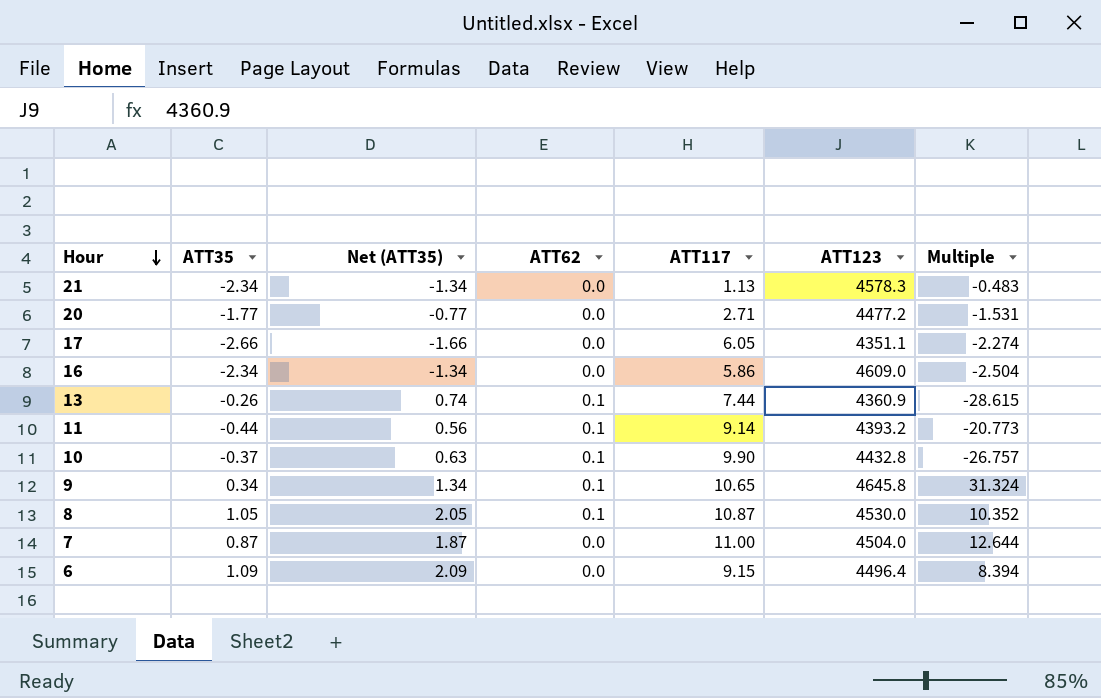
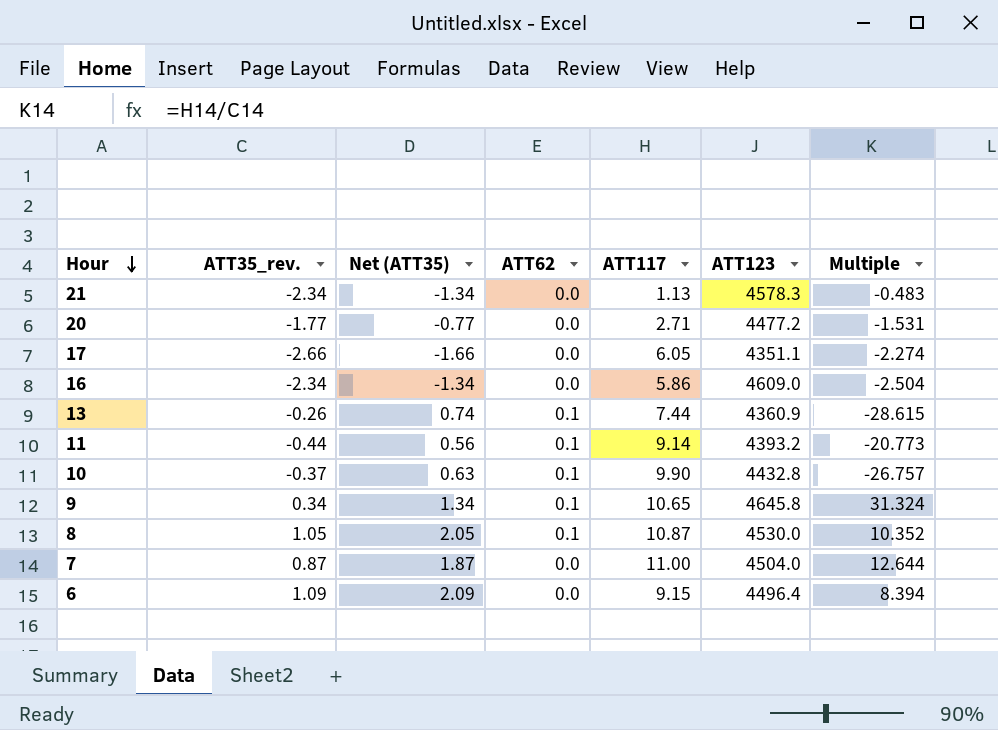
column name: ATT35 -> ATT35_rev.

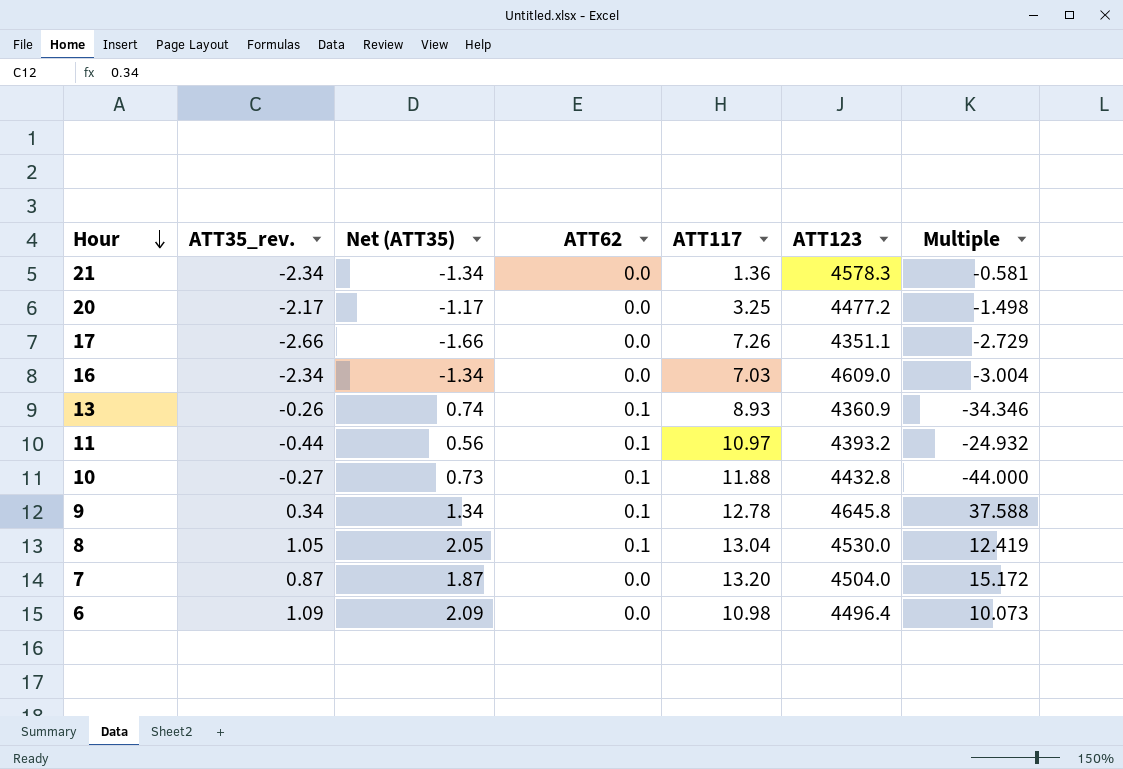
21 | ATT117: 1.13 -> 1.36
21 | Multiple: -0.483 -> -0.581
20 | ATT35_rev.: -1.77 -> -2.17
20 | Net (ATT35): -0.77 -> -1.17
20 | ATT117: 2.71 -> 3.25
20 | Multiple: -1.531 -> -1.498
17 | ATT117: 6.05 -> 7.26
17 | Multiple: -2.274 -> -2.729
16 | ATT117: 5.86 -> 7.03
16 | Multiple: -2.504 -> -3.004
13 | ATT117: 7.44 -> 8.93
13 | Multiple: -28.615 -> -34.346
11 | ATT117: 9.14 -> 10.97
11 | Multiple: -20.773 -> -24.932
10 | ATT35_rev.: -0.37 -> -0.27
10 | Net (ATT35): 0.63 -> 0.73
10 | ATT117: 9.90 -> 11.88
10 | Multiple: -26.757 -> -44.000
9 | ATT117: 10.65 -> 12.78
9 | Multiple: 31.324 -> 37.588
8 | ATT117: 10.87 -> 13.04
8 | Multiple: 10.352 -> 12.419
7 | ATT117: 11.00 -> 13.20
7 | Multiple: 12.644 -> 15.172
6 | ATT117: 9.15 -> 10.98
6 | Multiple: 8.394 -> 10.073

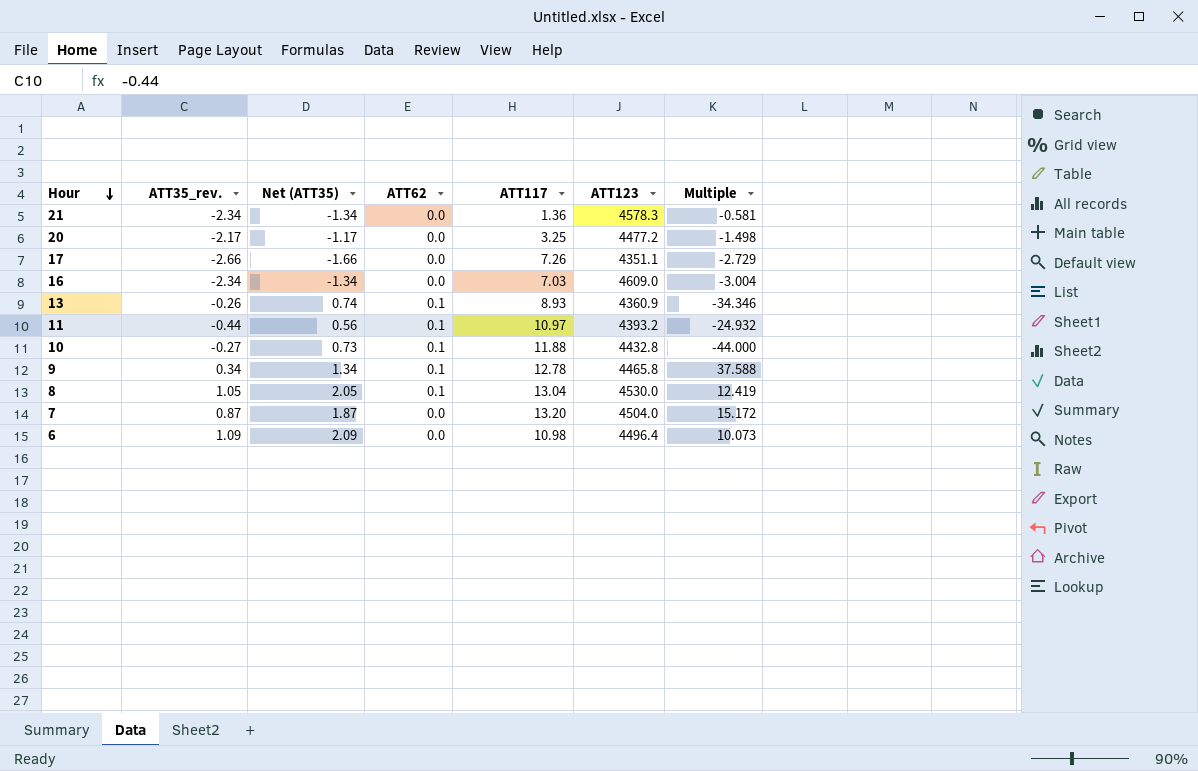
9 | ATT123: 4645.8 -> 4465.8

